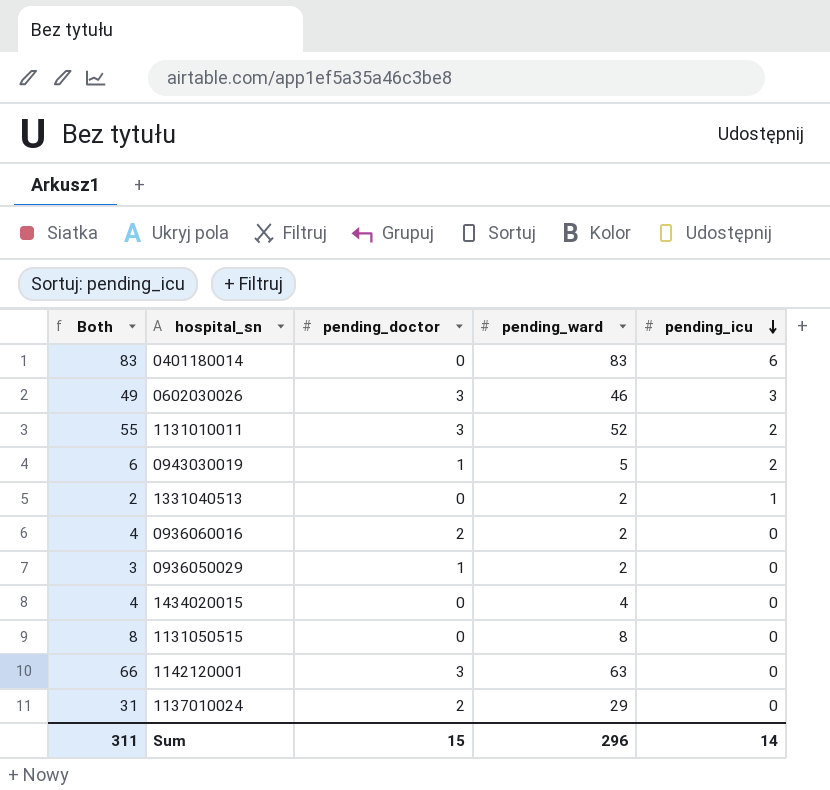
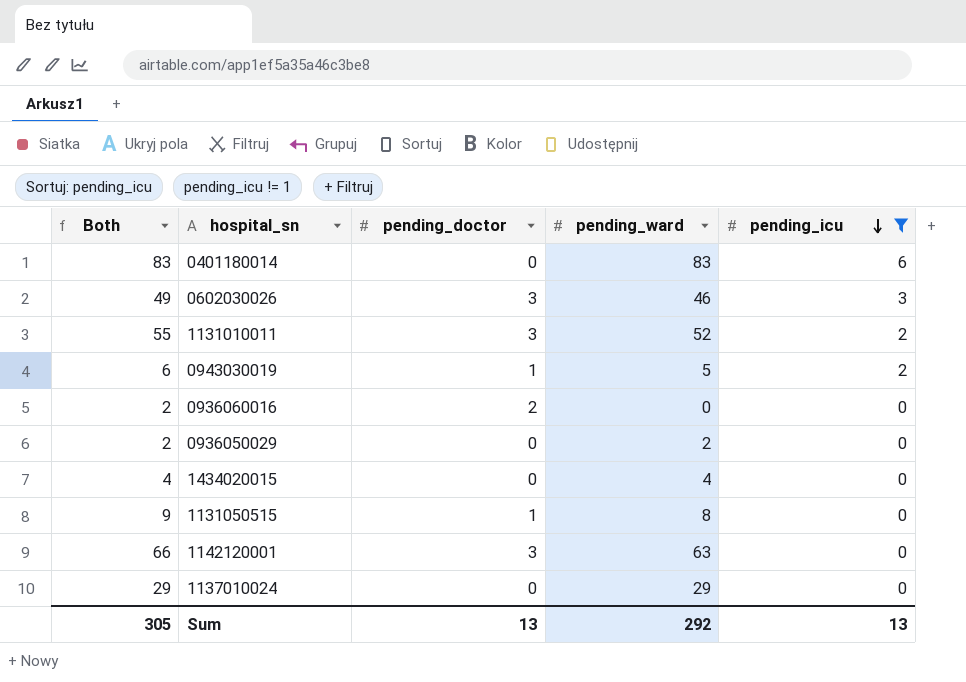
filter: none -> pending_icu != 1
0936060016 | Both: 4 -> 2
0936060016 | pending_ward: 2 -> 0
0936050029 | Both: 3 -> 2
0936050029 | pending_doctor: 1 -> 0
1131050515 | Both: 8 -> 9
1131050515 | pending_doctor: 0 -> 1
1137010024 | Both: 31 -> 29
1137010024 | pending_doctor: 2 -> 0
Sum | Both: 311 -> 305
Sum | pending_doctor: 15 -> 13
Sum | pending_ward: 296 -> 292
Sum | pending_icu: 14 -> 13

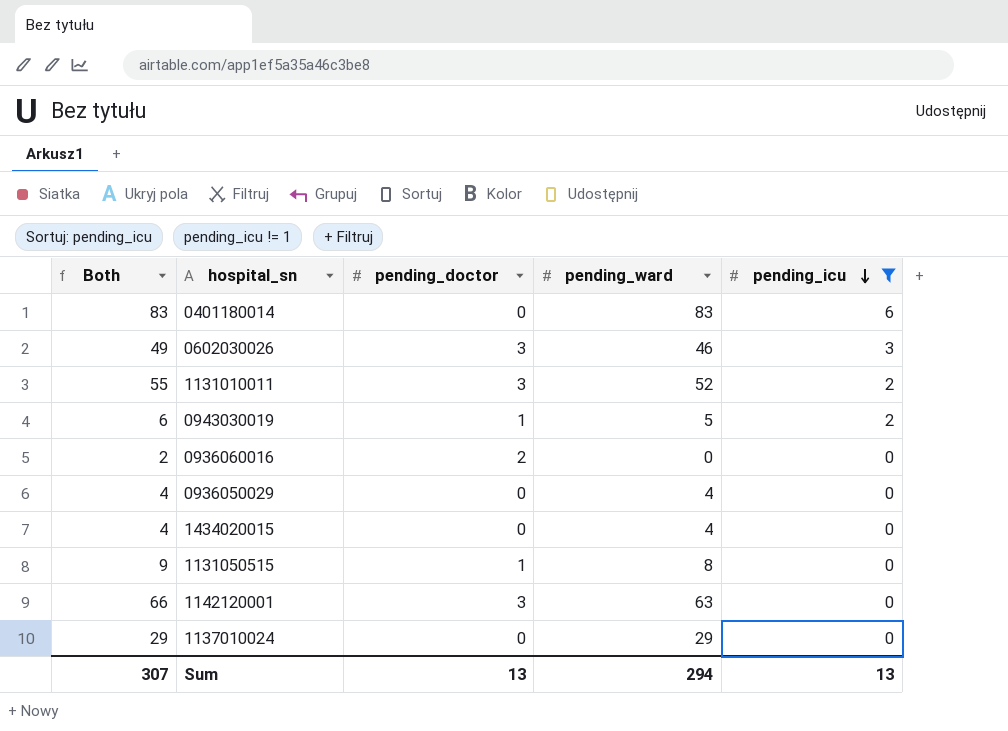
0936050029 | Both: 2 -> 4
0936050029 | pending_ward: 2 -> 4
Sum | Both: 305 -> 307
Sum | pending_ward: 292 -> 294

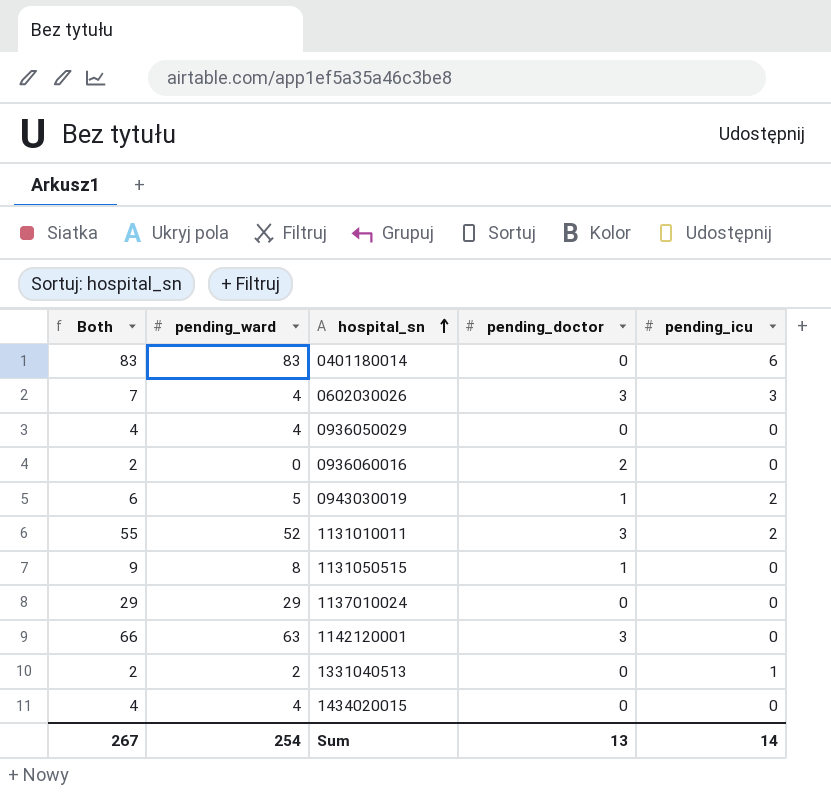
filter: pending_icu != 1 -> none
row order: pending_icu descending -> hospital_sn ascending
column pending_ward | position: 4 -> 2
0602030026 | Both: 49 -> 7
0602030026 | pending_ward: 46 -> 4
Sum | Both: 307 -> 267
Sum | pending_ward: 294 -> 254
Sum | pending_icu: 13 -> 14

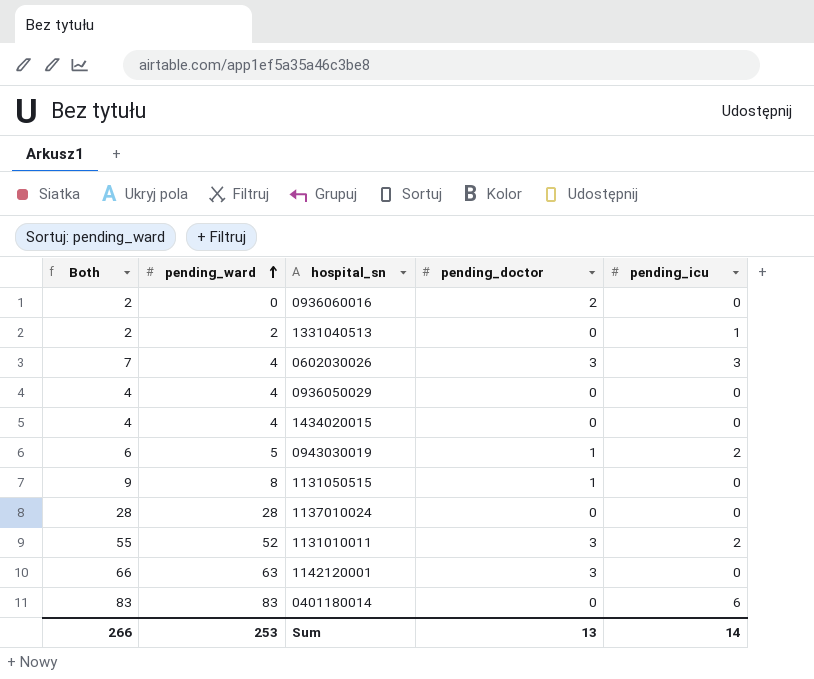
row order: hospital_sn ascending -> pending_ward ascending
1137010024 | Both: 29 -> 28
1137010024 | pending_ward: 29 -> 28
Sum | Both: 267 -> 266
Sum | pending_ward: 254 -> 253

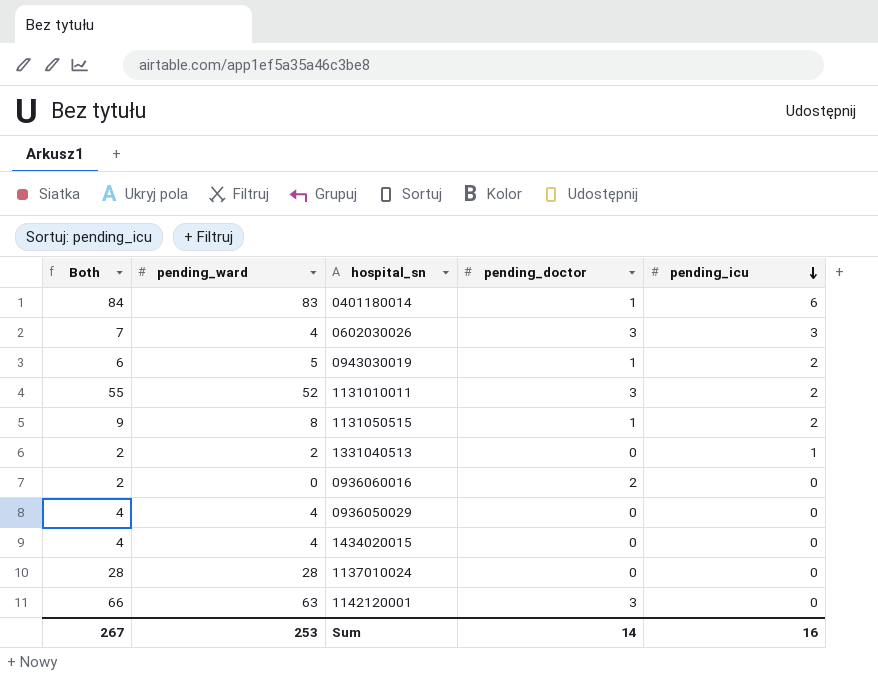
row order: pending_ward ascending -> pending_icu descending
0401180014 | Both: 83 -> 84
0401180014 | pending_doctor: 0 -> 1
1131050515 | pending_icu: 0 -> 2
Sum | Both: 266 -> 267
Sum | pending_doctor: 13 -> 14
Sum | pending_icu: 14 -> 16

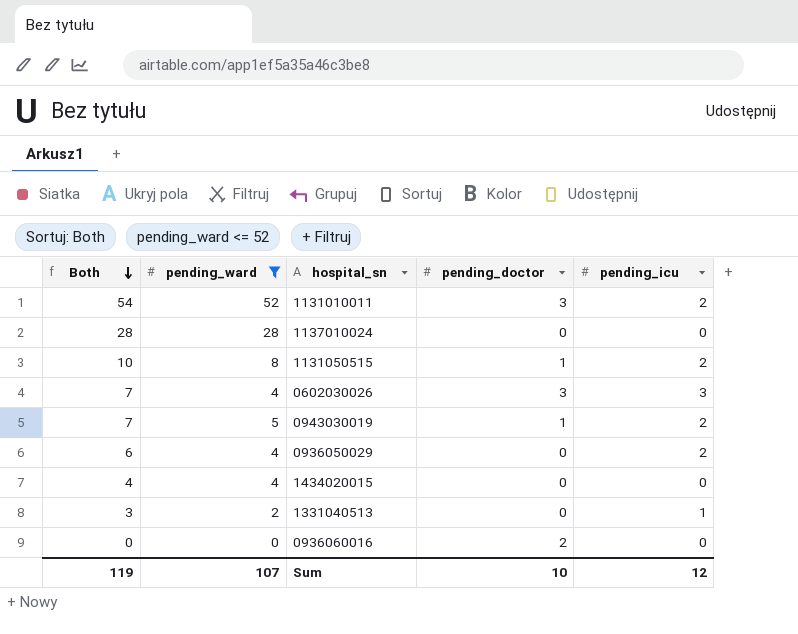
filter: none -> pending_ward <= 52
row order: pending_icu descending -> Both descending
column Both | formula: [pending_ward] + [pending_doctor] -> [pending_ward] + [pending_icu]
0936050029 | pending_icu: 0 -> 2
Sum | Both: 267 -> 119
Sum | pending_ward: 253 -> 107
Sum | pending_doctor: 14 -> 10
Sum | pending_icu: 16 -> 12

